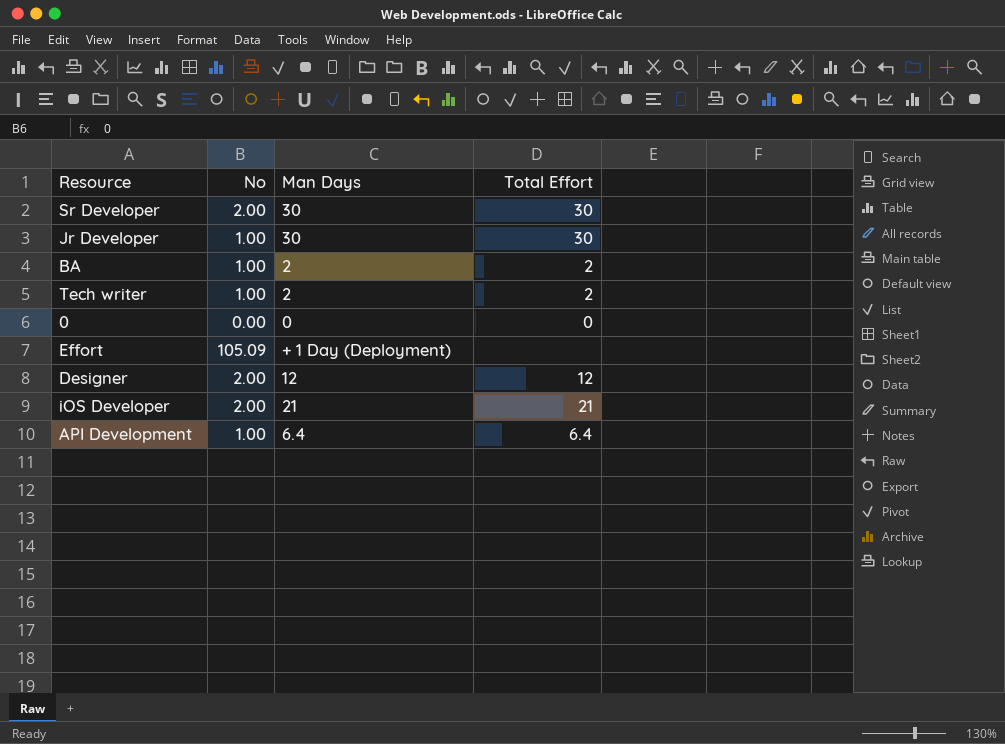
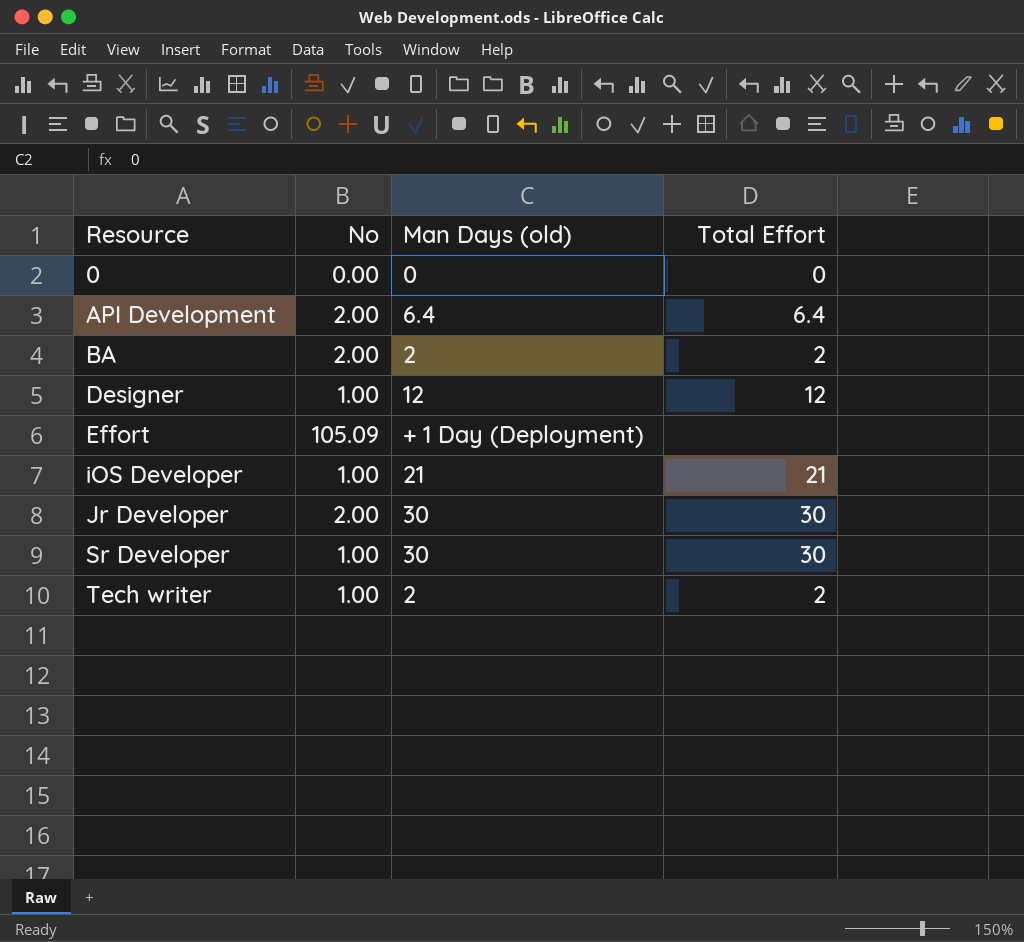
row order: none -> Resource ascending
column name: Man Days -> Man Days (old)
API Development | No: 1.00 -> 2.00
BA | No: 1.00 -> 2.00
Designer | No: 2.00 -> 1.00
iOS Developer | No: 2.00 -> 1.00
Jr Developer | No: 1.00 -> 2.00
Sr Developer | No: 2.00 -> 1.00

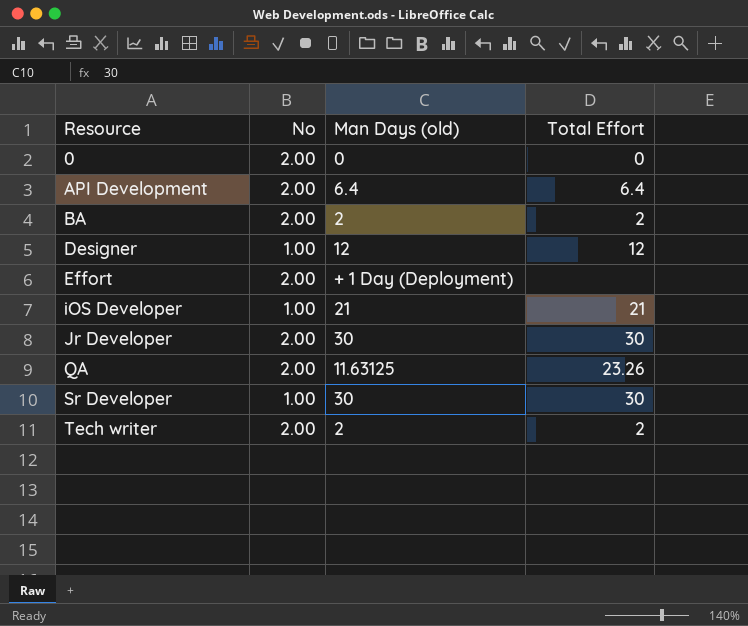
0 | No: 0.00 -> 2.00
Effort | No: 105.09 -> 2.00
row QA: none -> 2.00 | 11.63125 | 23.26
Tech writer | No: 1.00 -> 2.00

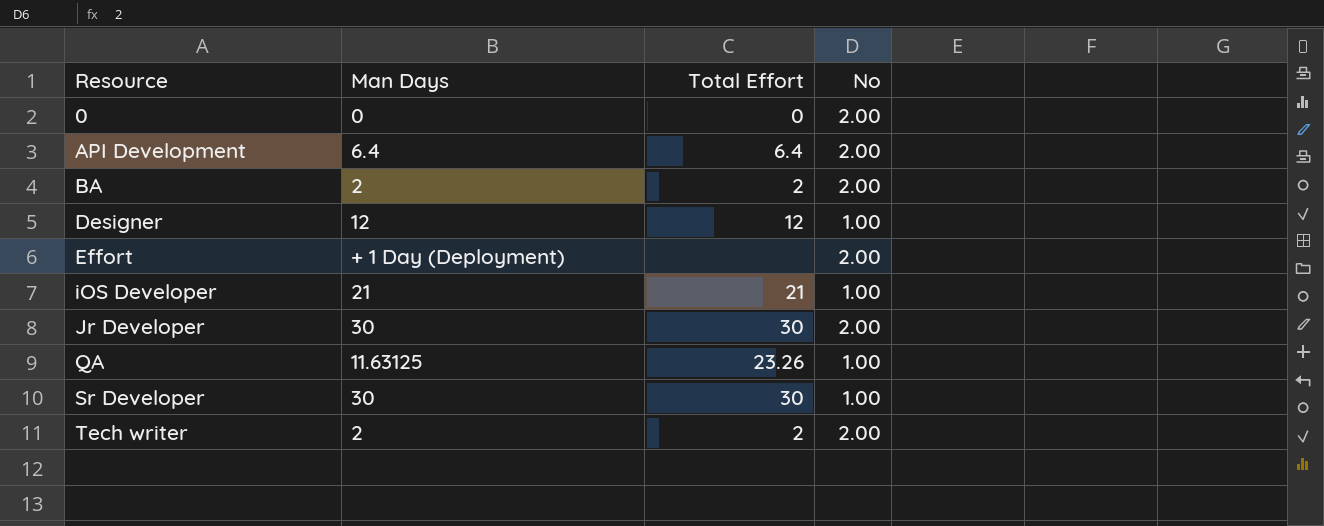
column name: Man Days (old) -> Man Days
column No | position: 2 -> 4
QA | No: 2.00 -> 1.00

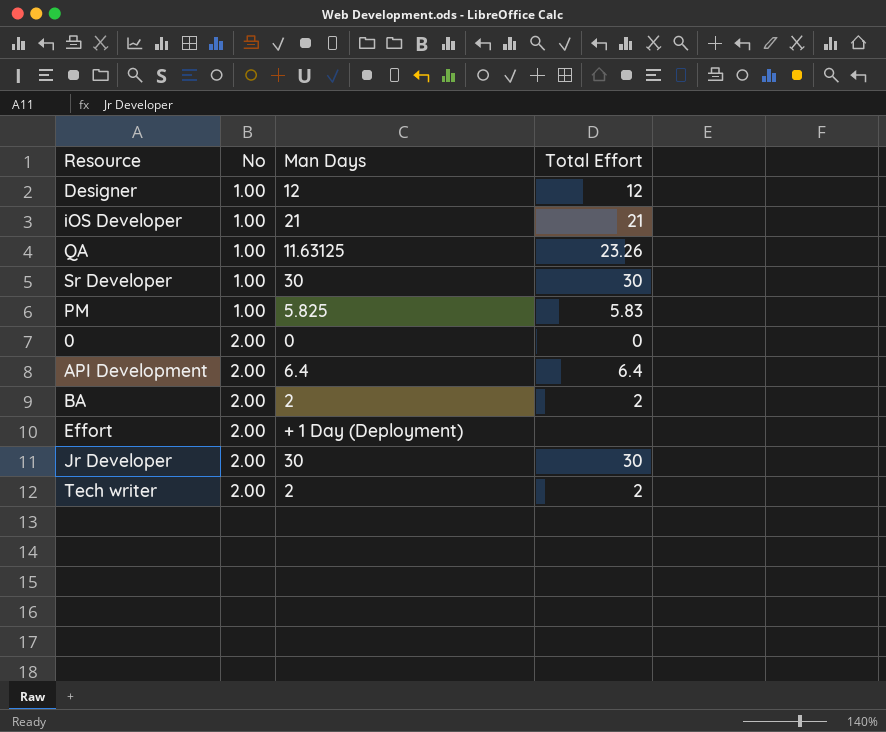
row order: Resource ascending -> No ascending
column No | position: 4 -> 2
row PM: none -> 1.00 | 5.825 | 5.83

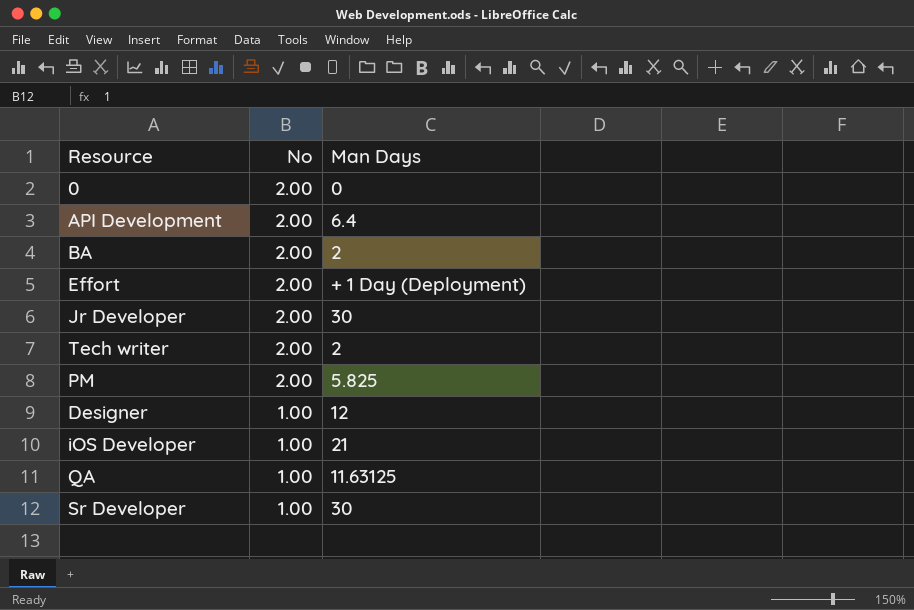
row order: No ascending -> No descending
column Total Effort | position: 4 -> none
PM | No: 1.00 -> 2.00

